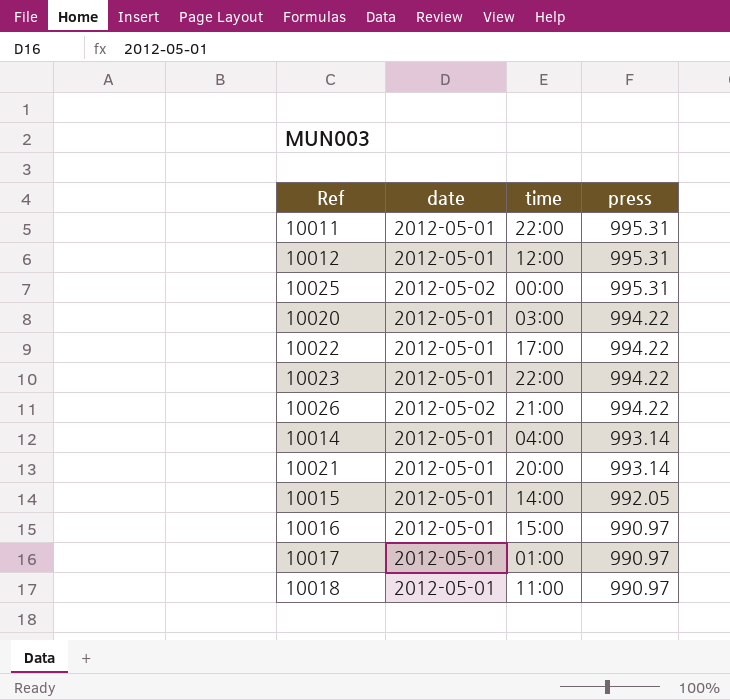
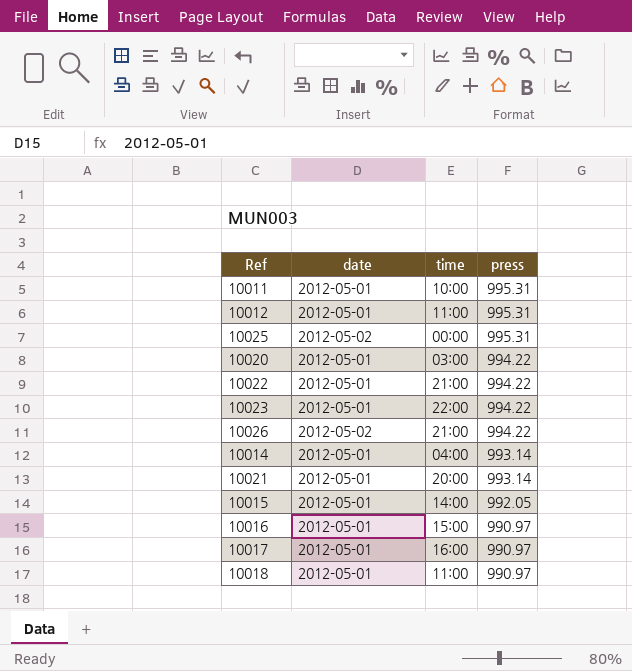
10011 | time: 22:00 -> 10:00
10012 | time: 12:00 -> 11:00
10022 | time: 17:00 -> 21:00
10017 | time: 01:00 -> 16:00

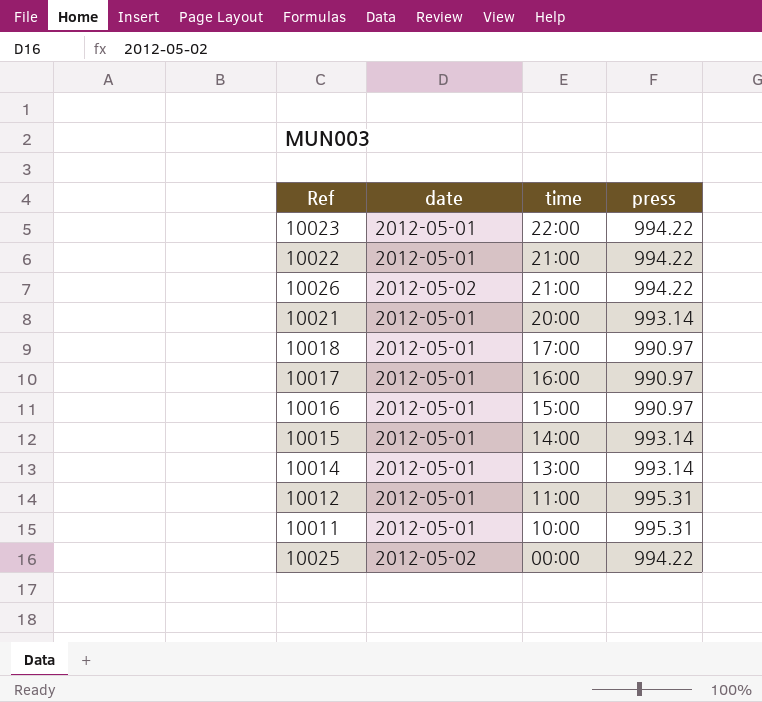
row order: press descending -> time descending
row 10020: 2012-05-01 | 03:00 | 994.22 -> none
10018 | time: 11:00 -> 17:00
10015 | press: 992.05 -> 993.14
10014 | time: 04:00 -> 13:00
10025 | press: 995.31 -> 994.22

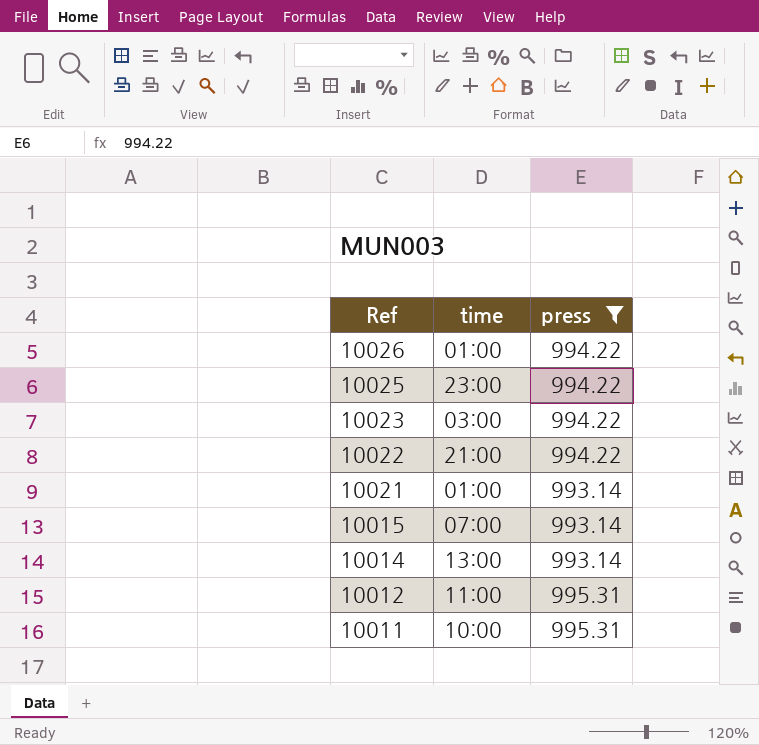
filter: none -> press != 990.97
row order: time descending -> Ref descending
column date | position: 2 -> none
10026 | time: 21:00 -> 01:00
10025 | time: 00:00 -> 23:00
10023 | time: 22:00 -> 03:00
10021 | time: 20:00 -> 01:00
10015 | time: 14:00 -> 07:00

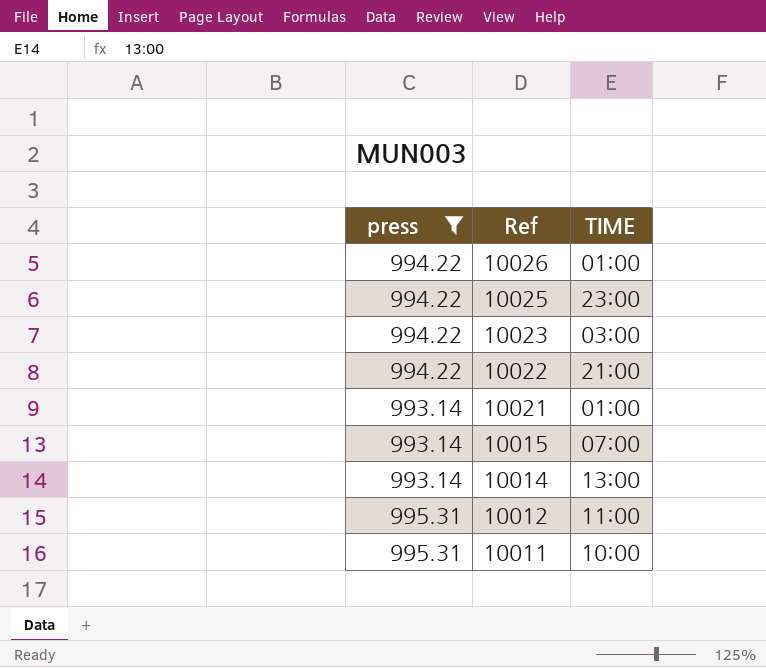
column press | position: 3 -> 1
column name: time -> TIME

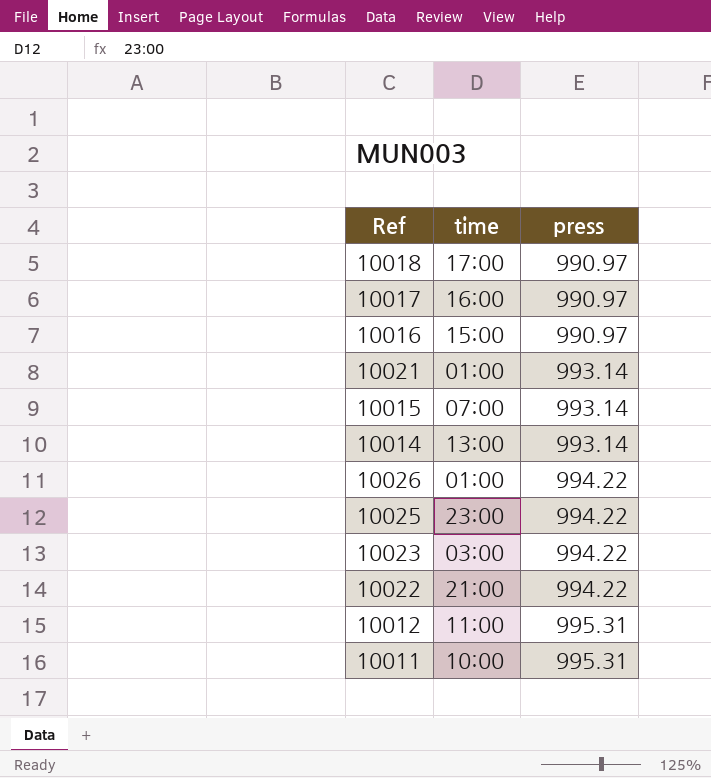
filter: press != 990.97 -> none
row order: Ref descending -> press ascending
column name: TIME -> time
column press | position: 1 -> 3

